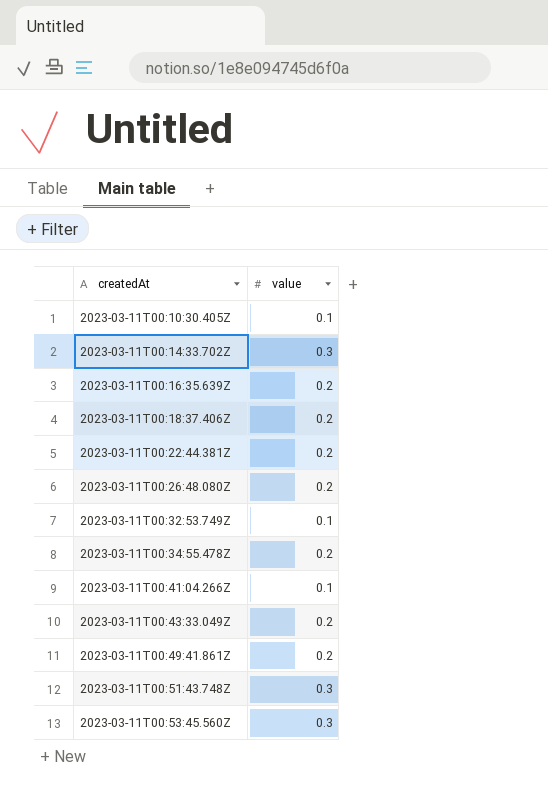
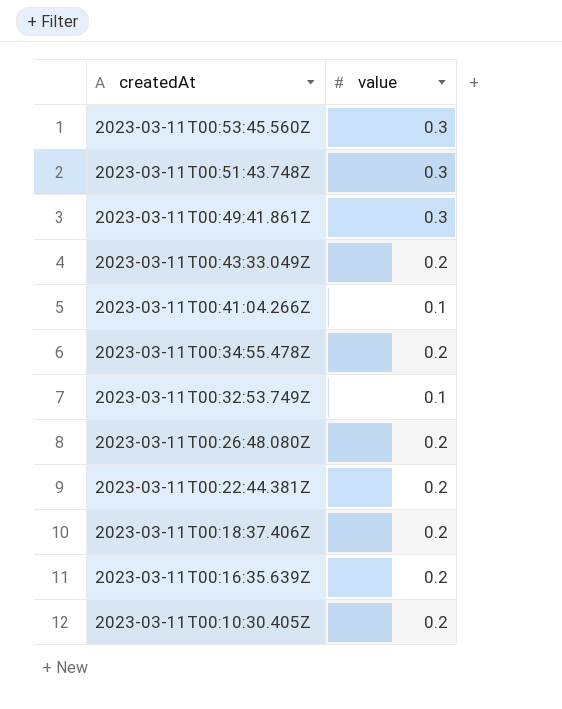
row order: createdAt ascending -> createdAt descending
row 2023-03-11T00:14:33.702Z: 0.3 -> none
2023-03-11T00:49:41.861Z | value: 0.2 -> 0.3
2023-03-11T00:10:30.405Z | value: 0.1 -> 0.2

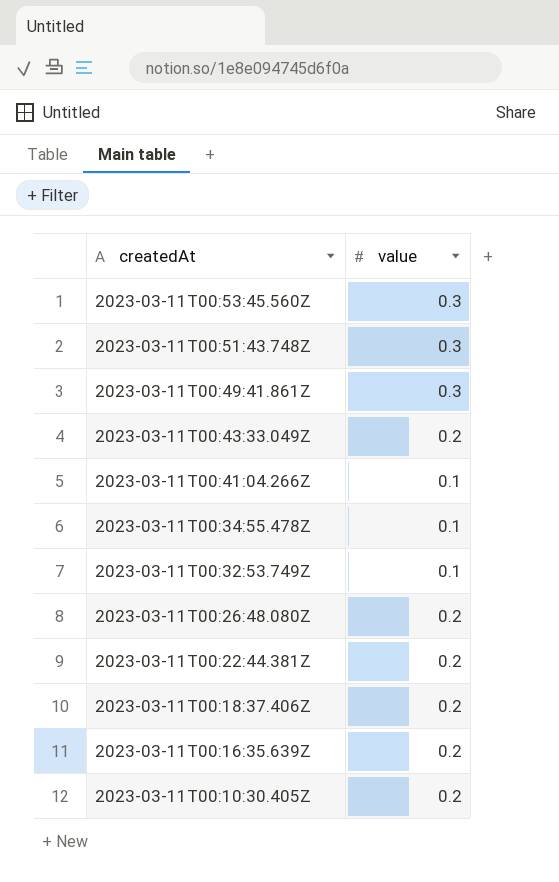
2023-03-11T00:34:55.478Z | value: 0.2 -> 0.1

